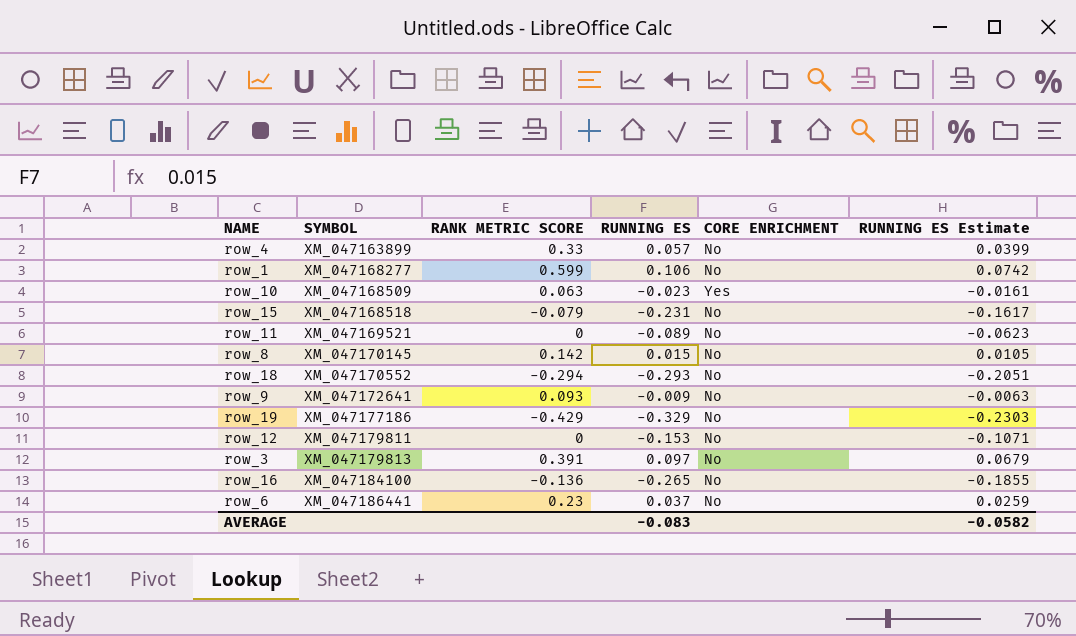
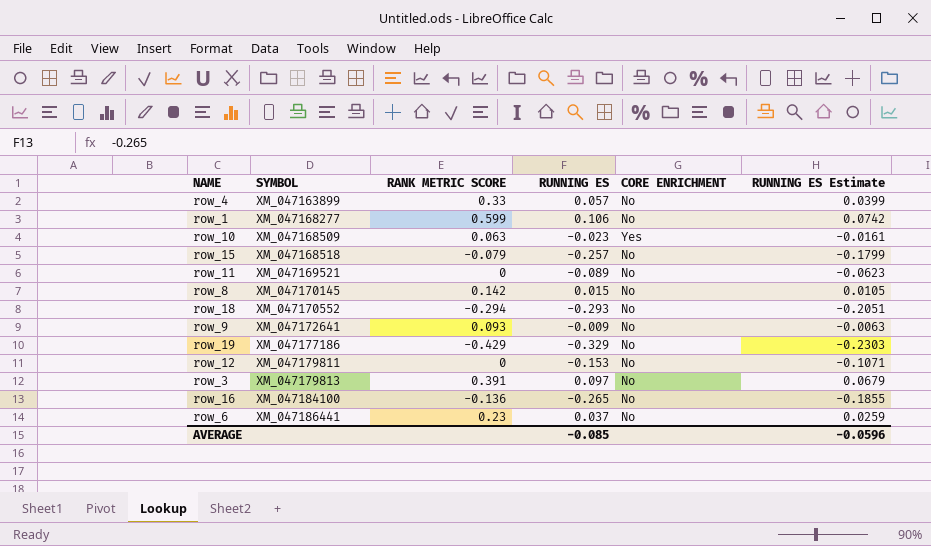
row_15 | RUNNING ES: -0.231 -> -0.257
row_15 | RUNNING ES Estimate: -0.1617 -> -0.1799
AVERAGE | RUNNING ES: -0.083 -> -0.085
AVERAGE | RUNNING ES Estimate: -0.0582 -> -0.0596

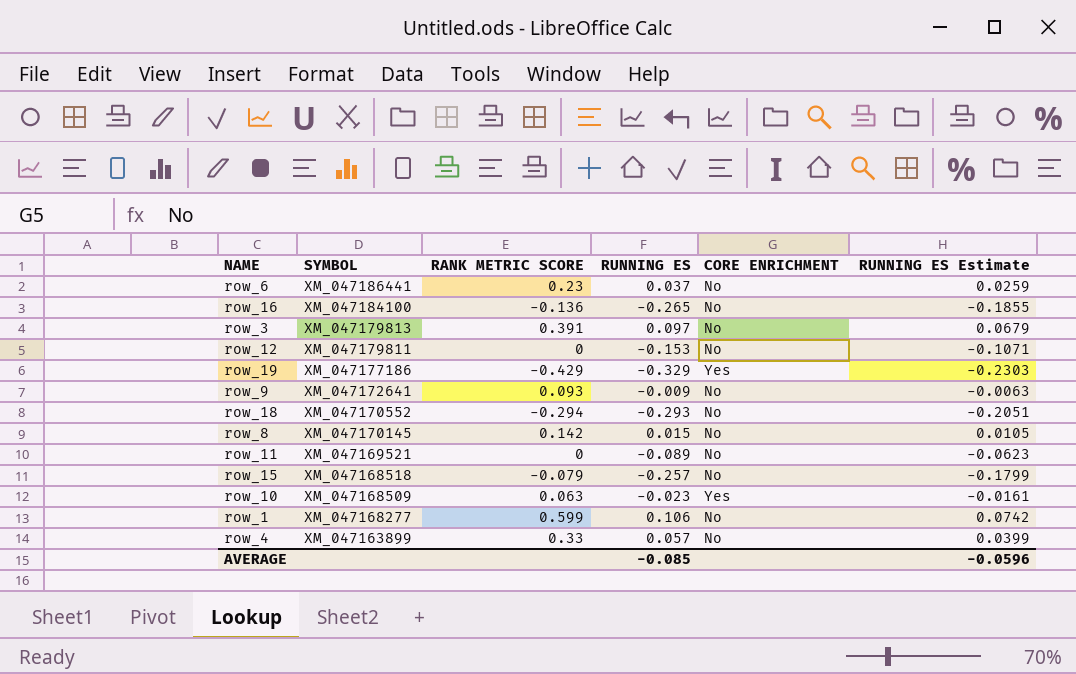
row order: SYMBOL ascending -> SYMBOL descending
row_19 | CORE ENRICHMENT: No -> Yes

